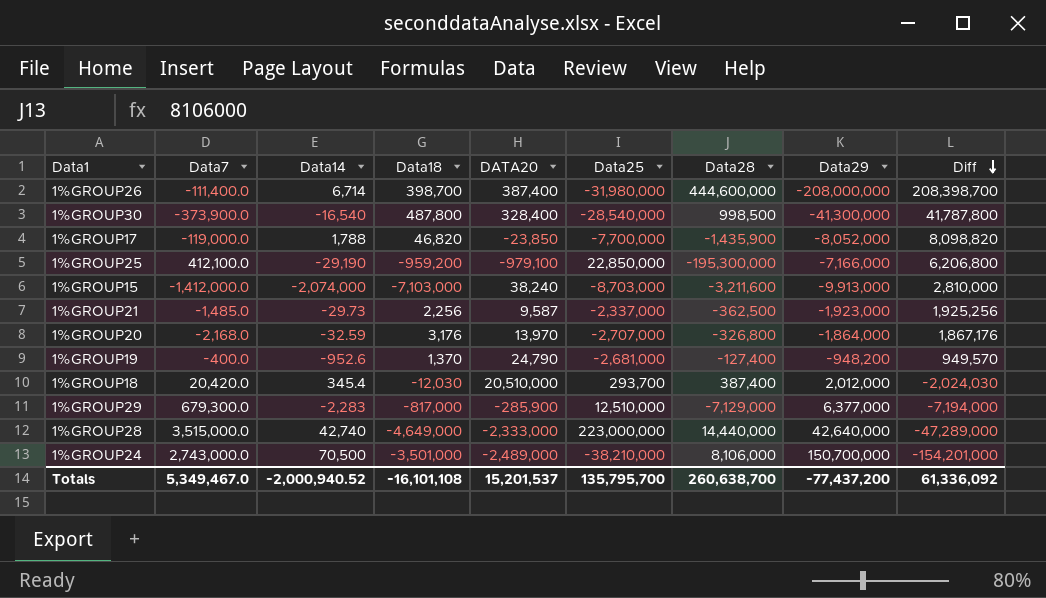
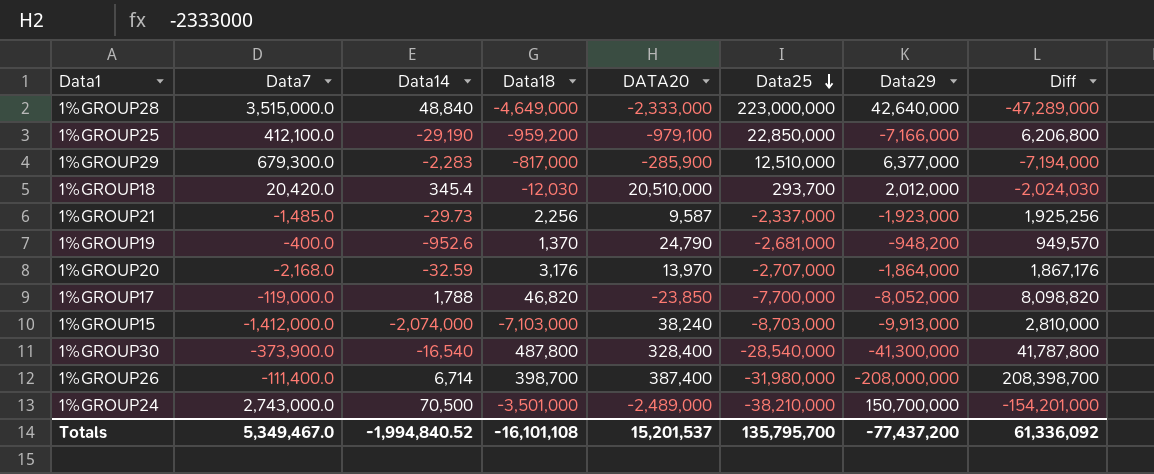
row order: Diff descending -> Data25 descending
column Data28 | position: 7 -> none
1%GROUP28 | Data14: 42,740 -> 48,840
Totals | Data14: -2,000,940.52 -> -1,994,840.52

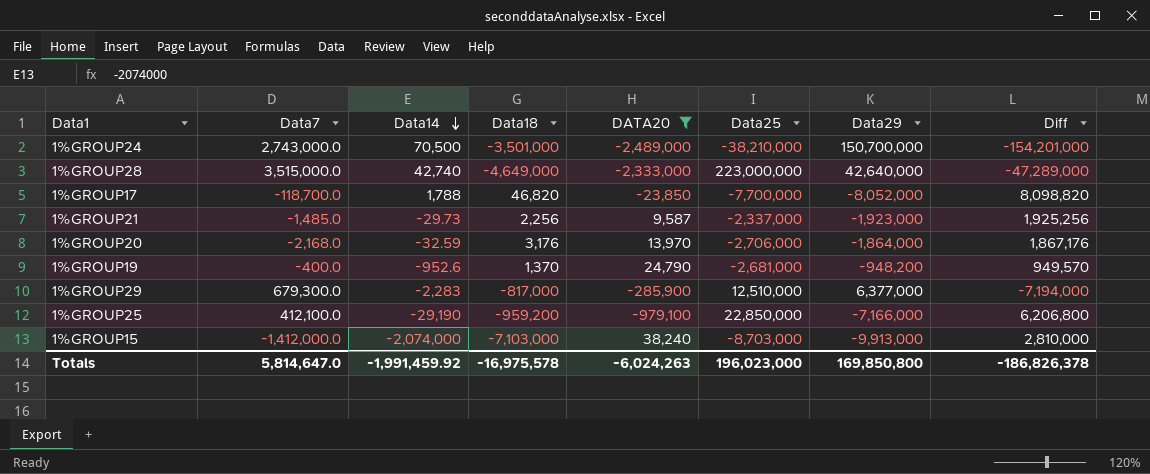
filter: none -> DATA20 <= 38,240
row order: Data25 descending -> Data14 descending
1%GROUP28 | Data14: 48,840 -> 42,740
1%GROUP17 | Data7: -119,000.0 -> -118,700.0
1%GROUP20 | Data25: -2,707,000 -> -2,706,000
Totals | Data7: 5,349,467.0 -> 5,814,647.0
Totals | Data14: -1,994,840.52 -> -1,991,459.92
Totals | Data18: -16,101,108 -> -16,975,578
Totals | DATA20: 15,201,537 -> -6,024,263
Totals | Data25: 135,795,700 -> 196,023,000
Totals | Data29: -77,437,200 -> 169,850,800
Totals | Diff: 61,336,092 -> -186,826,378

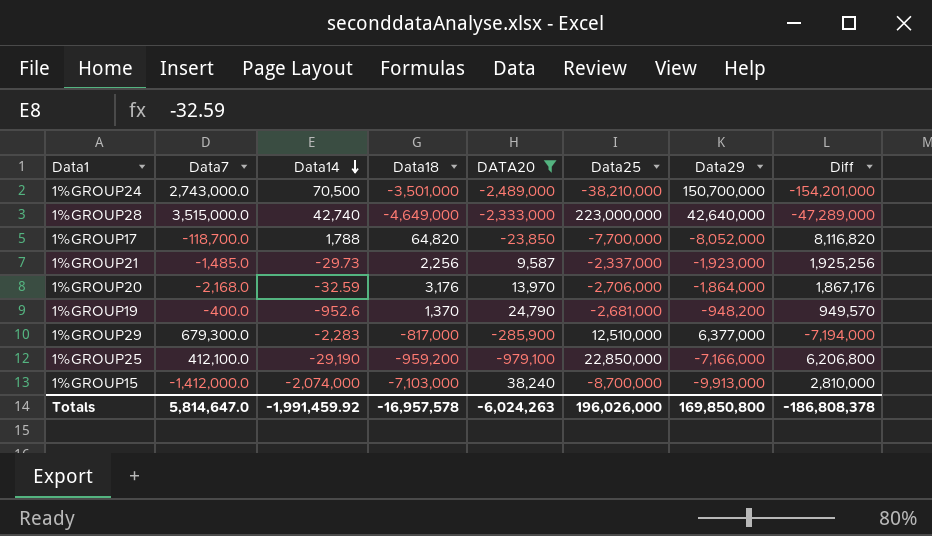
1%GROUP17 | Data18: 46,820 -> 64,820
1%GROUP17 | Diff: 8,098,820 -> 8,116,820
1%GROUP15 | Data25: -8,703,000 -> -8,700,000
Totals | Data18: -16,975,578 -> -16,957,578
Totals | Data25: 196,023,000 -> 196,026,000
Totals | Diff: -186,826,378 -> -186,808,378

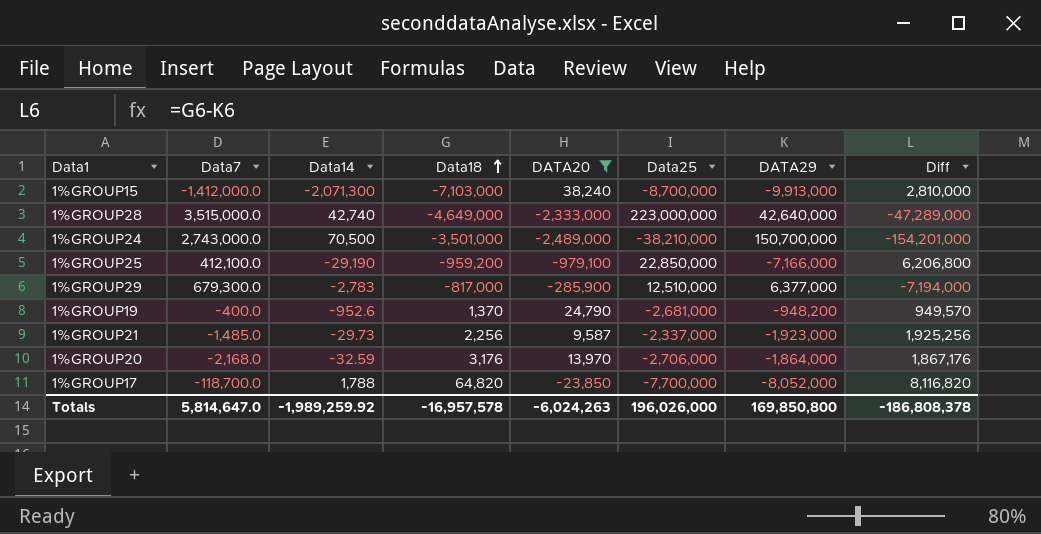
row order: Data14 descending -> Data18 ascending
column name: Data29 -> DATA29
1%GROUP15 | Data14: -2,074,000 -> -2,071,300
1%GROUP29 | Data14: -2,283 -> -2,783
Totals | Data14: -1,991,459.92 -> -1,989,259.92

